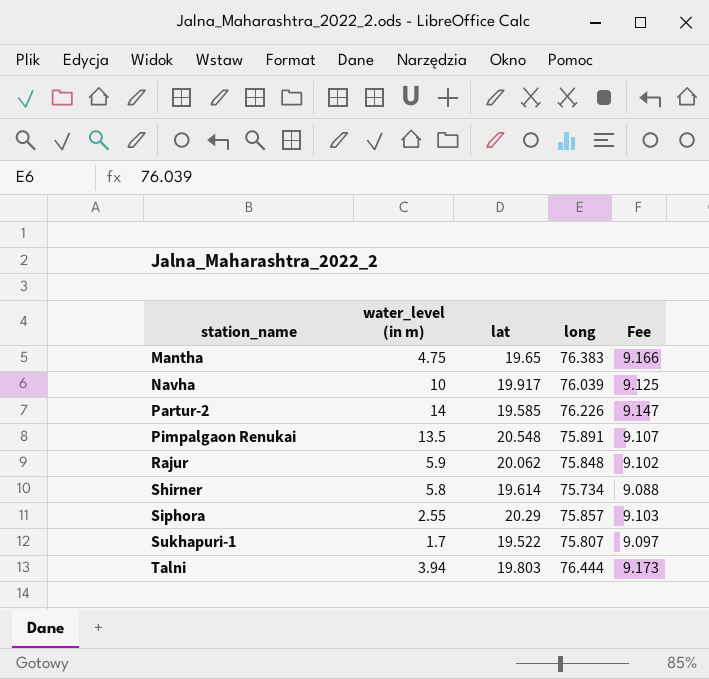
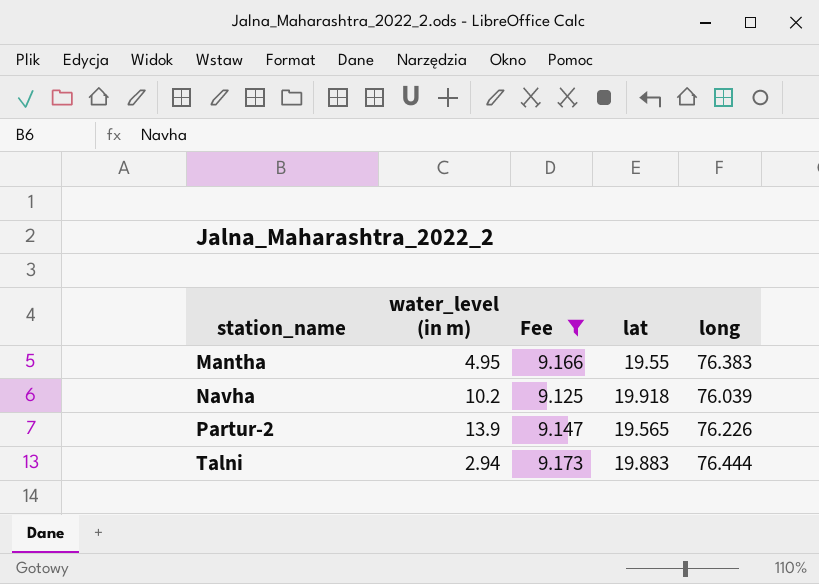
filter: none -> Fee >= 9.125
column Fee | position: 5 -> 3
Mantha | water_level (in m): 4.75 -> 4.95
Mantha | lat: 19.65 -> 19.55
Navha | water_level (in m): 10 -> 10.2
Navha | lat: 19.917 -> 19.918
Partur-2 | water_level (in m): 14 -> 13.9
Partur-2 | lat: 19.585 -> 19.565
Talni | water_level (in m): 3.94 -> 2.94
Talni | lat: 19.803 -> 19.883

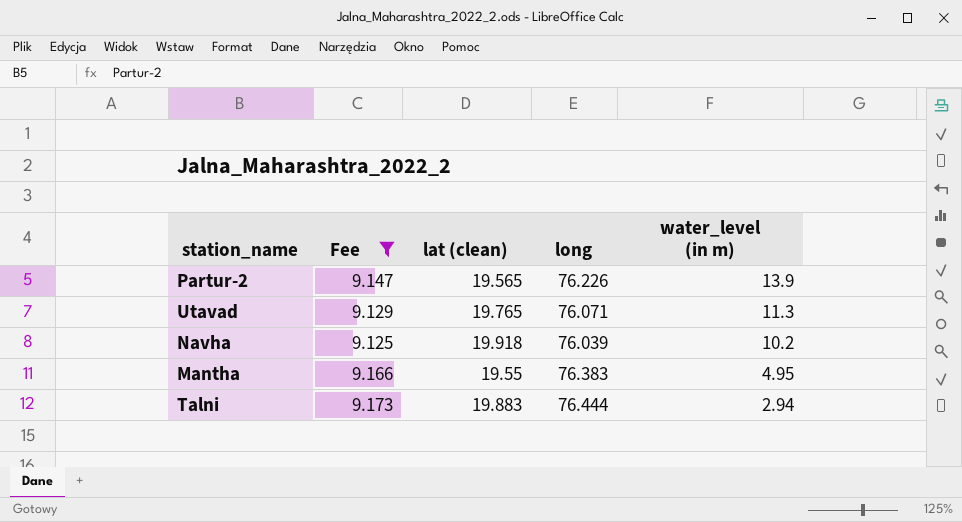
row order: station_name ascending -> water_level (in m) descending
column name: lat -> lat (clean)
column water_level (in m) | position: 2 -> 5
row Utavad: none -> 9.129 | 19.765 | 76.071 | 11.3

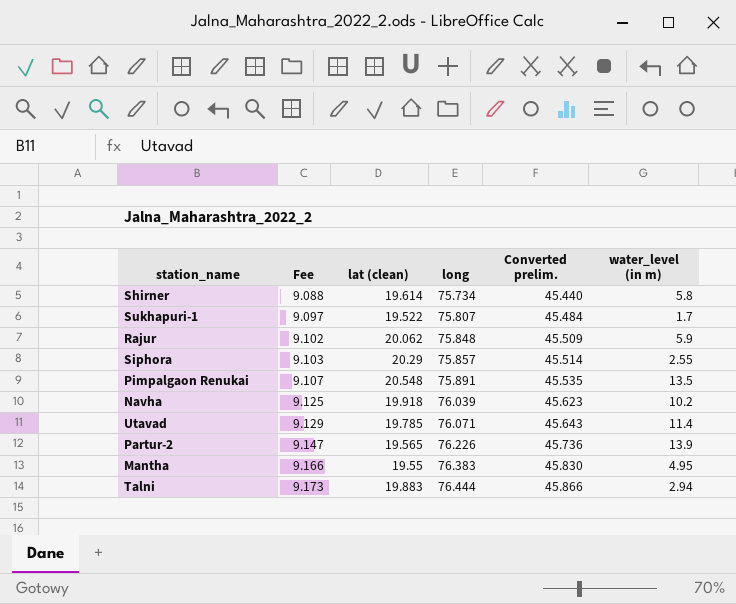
filter: Fee >= 9.125 -> none
row order: water_level (in m) descending -> Fee ascending
column Converted prelim. | formula: none -> [long] * 0.6
Utavad | lat (clean): 19.765 -> 19.785
Utavad | water_level (in m): 11.3 -> 11.4

